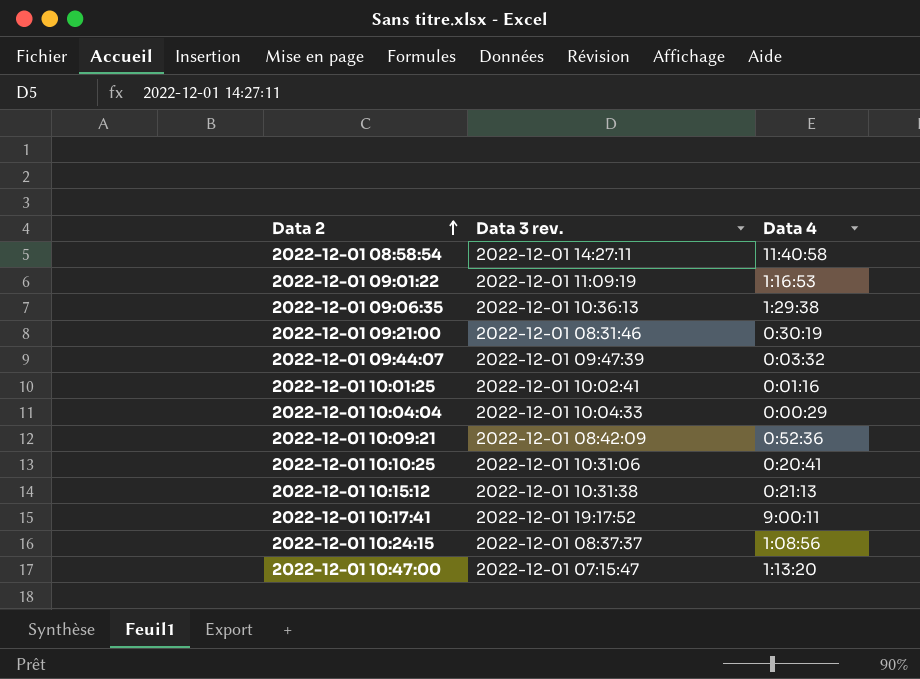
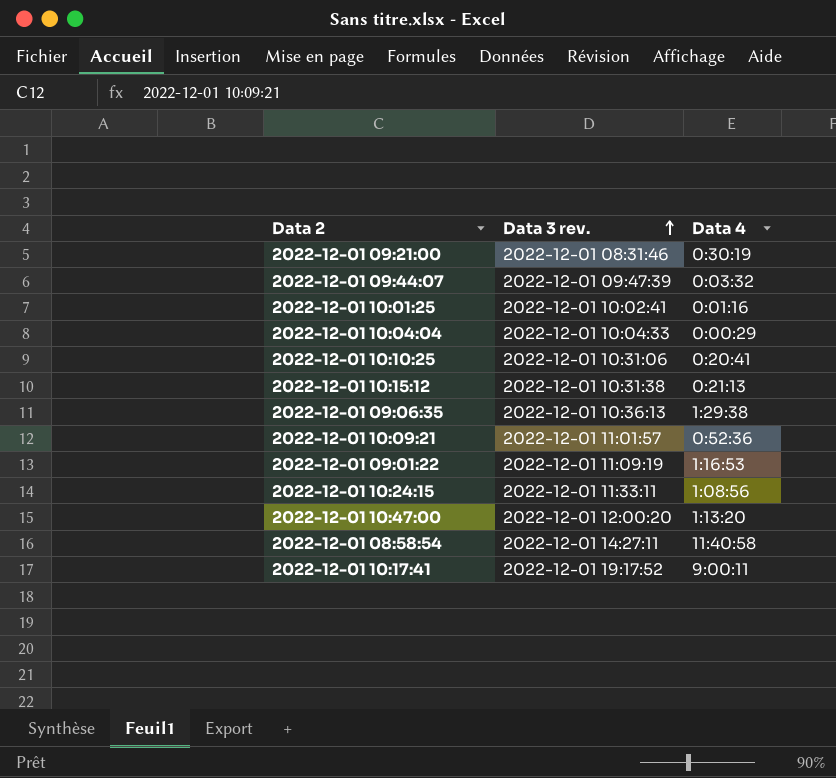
row order: Data 2 ascending -> Data 3 rev. ascending
2022-12-01 10:09:21 | Data 3 rev.: 2022-12-01 08:42:09 -> 2022-12-01 11:01:57
2022-12-01 10:24:15 | Data 3 rev.: 2022-12-01 08:37:37 -> 2022-12-01 11:33:11
2022-12-01 10:47:00 | Data 3 rev.: 2022-12-01 07:15:47 -> 2022-12-01 12:00:20

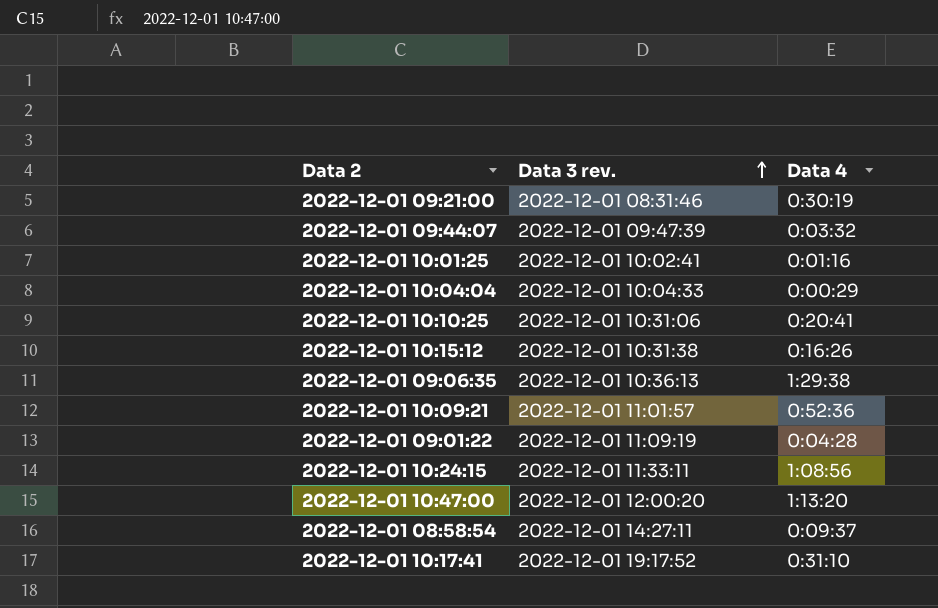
2022-12-01 10:15:12 | Data 4: 0:21:13 -> 0:16:26
2022-12-01 09:01:22 | Data 4: 1:16:53 -> 0:04:28
2022-12-01 08:58:54 | Data 4: 11:40:58 -> 0:09:37
2022-12-01 10:17:41 | Data 4: 9:00:11 -> 0:31:10

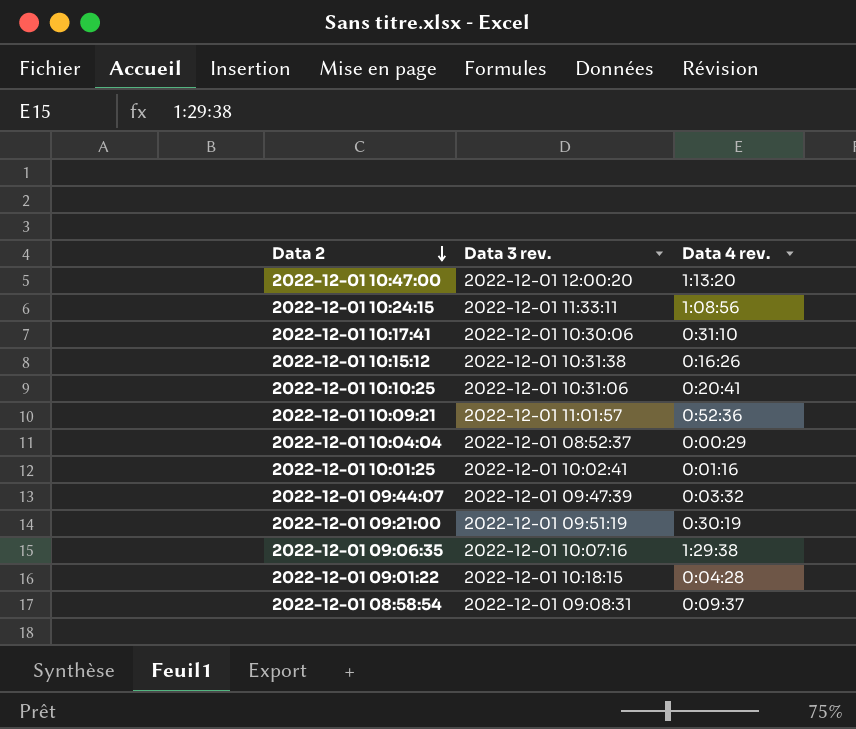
row order: Data 3 rev. ascending -> Data 2 descending
column name: Data 4 -> Data 4 rev.
2022-12-01 10:17:41 | Data 3 rev.: 2022-12-01 19:17:52 -> 2022-12-01 10:30:06
2022-12-01 10:04:04 | Data 3 rev.: 2022-12-01 10:04:33 -> 2022-12-01 08:52:37
2022-12-01 09:21:00 | Data 3 rev.: 2022-12-01 08:31:46 -> 2022-12-01 09:51:19
2022-12-01 09:06:35 | Data 3 rev.: 2022-12-01 10:36:13 -> 2022-12-01 10:07:16
2022-12-01 09:01:22 | Data 3 rev.: 2022-12-01 11:09:19 -> 2022-12-01 10:18:15
2022-12-01 08:58:54 | Data 3 rev.: 2022-12-01 14:27:11 -> 2022-12-01 09:08:31

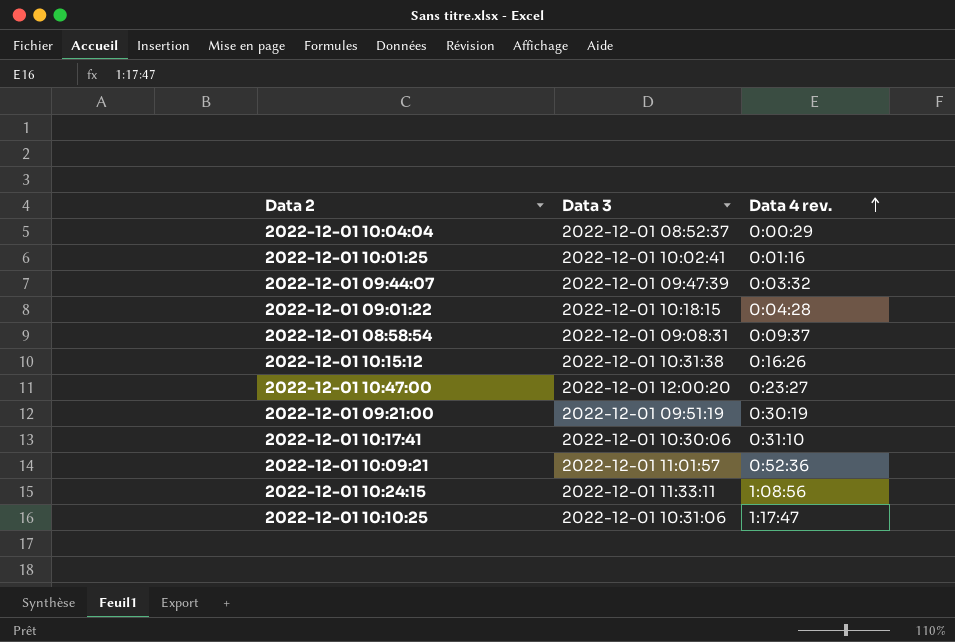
row order: Data 2 descending -> Data 4 rev. ascending
column name: Data 3 rev. -> Data 3
row 2022-12-01 09:06:35: 2022-12-01 10:07:16 | 1:29:38 -> none
2022-12-01 10:47:00 | Data 4 rev.: 1:13:20 -> 0:23:27
2022-12-01 10:10:25 | Data 4 rev.: 0:20:41 -> 1:17:47

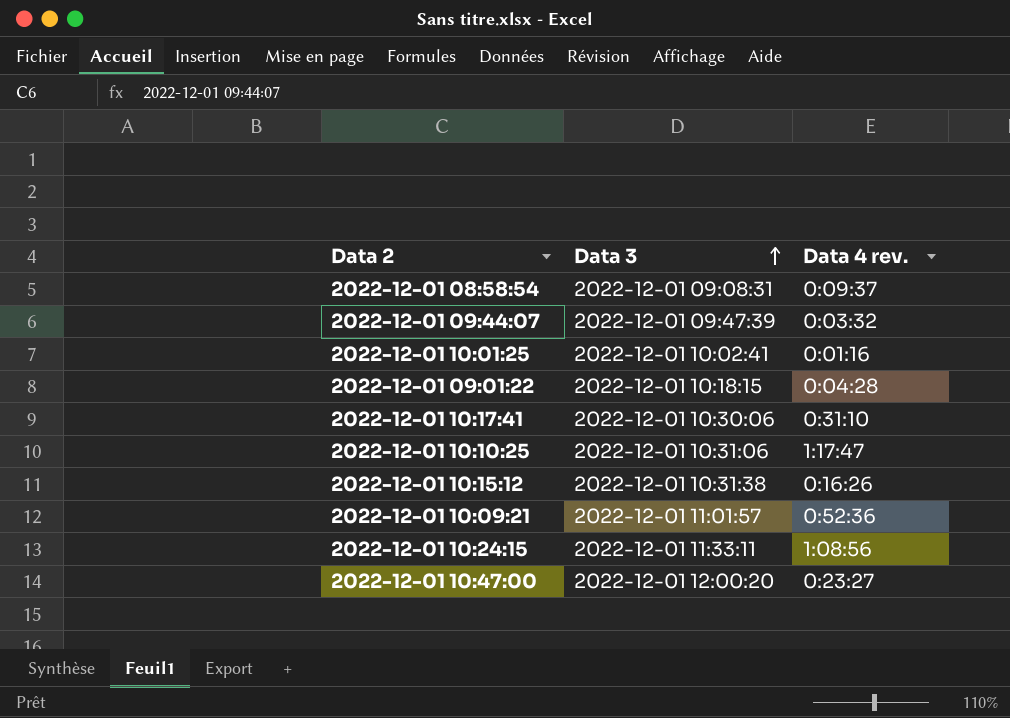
row order: Data 4 rev. ascending -> Data 3 ascending
row 2022-12-01 10:04:04: 2022-12-01 08:52:37 | 0:00:29 -> none
row 2022-12-01 09:21:00: 2022-12-01 09:51:19 | 0:30:19 -> none

